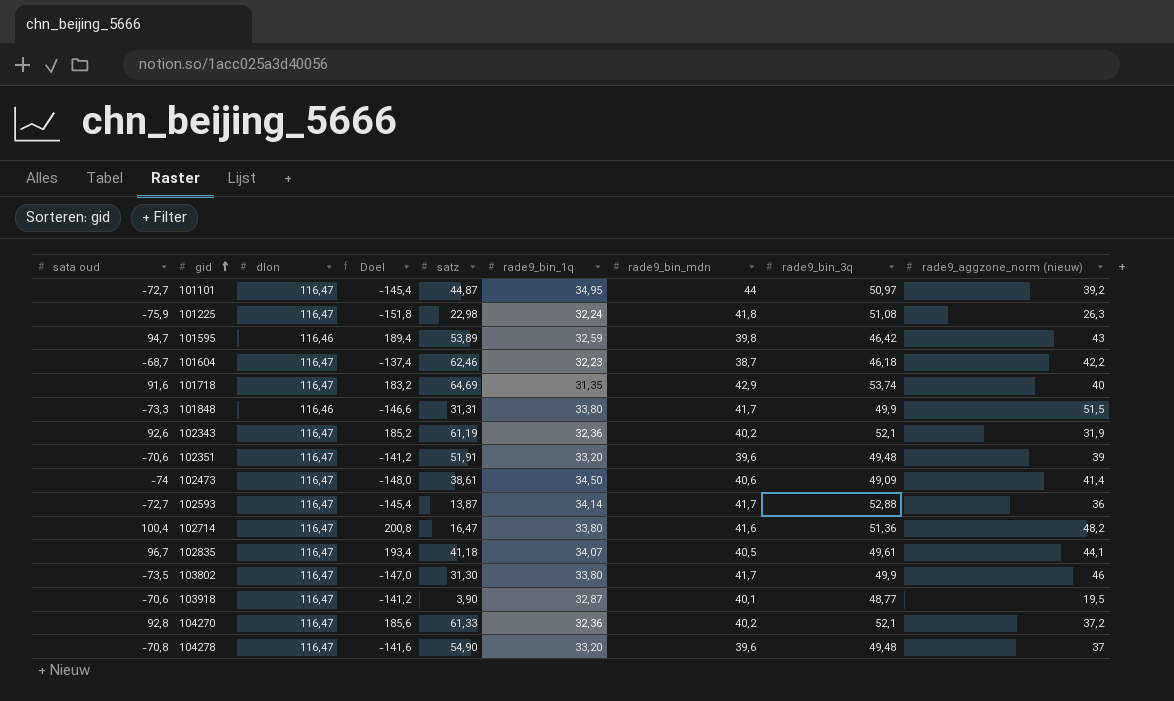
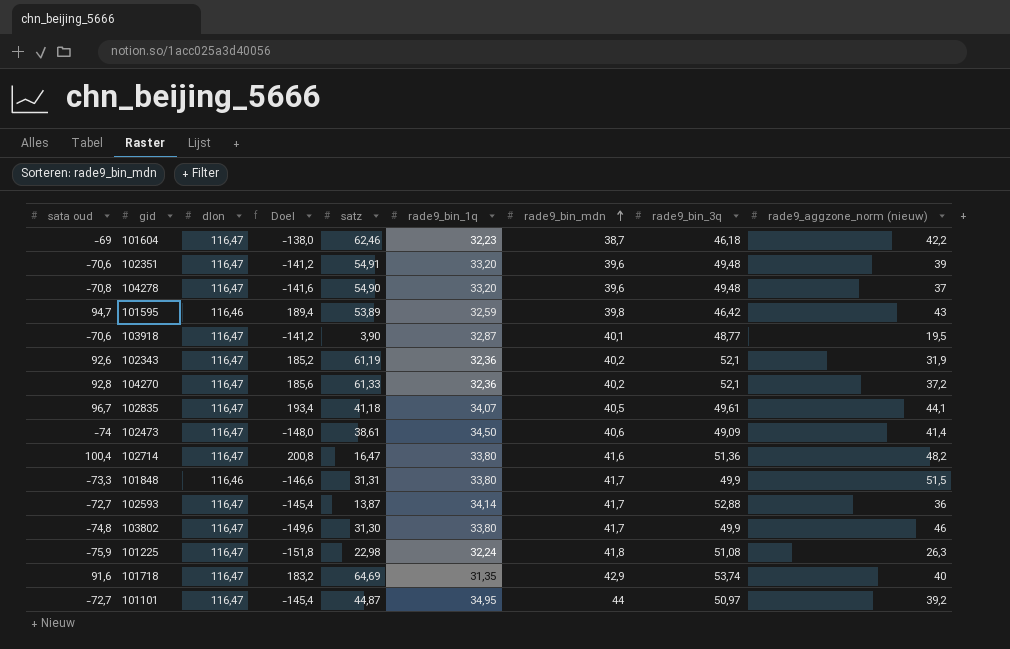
row order: gid ascending -> rade9_bin_mdn ascending
101604 | sata oud: -68,7 -> -69
101604 | Doel: -137,4 -> -138,0
102351 | satz: 51,91 -> 54,91
103802 | sata oud: -73,5 -> -74,8
103802 | Doel: -147,0 -> -149,6

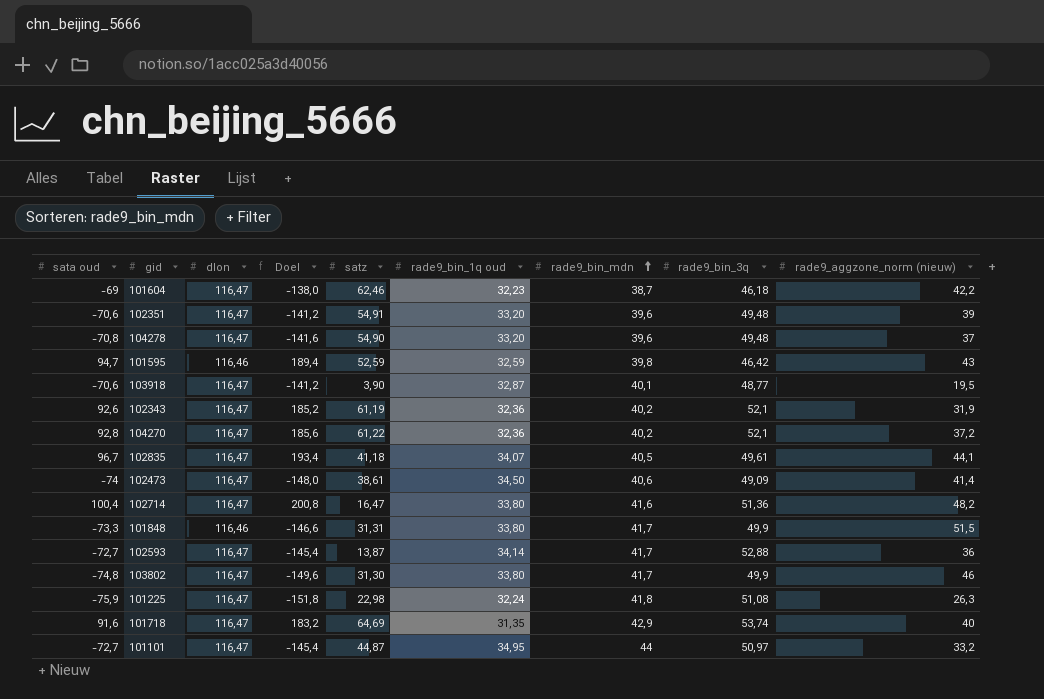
column name: rade9_bin_1q -> rade9_bin_1q oud
101595 | satz: 53,89 -> 52,59
104270 | satz: 61,33 -> 61,22
101101 | rade9_aggzone_norm (nieuw): 39,2 -> 33,2

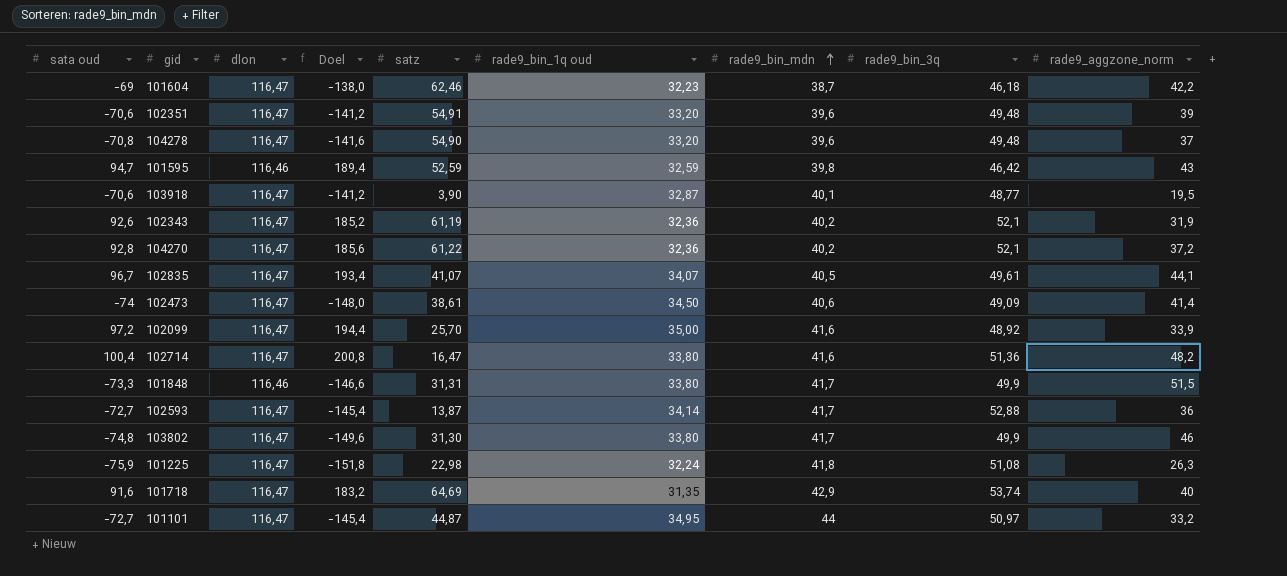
column name: rade9_aggzone_norm (nieuw) -> rade9_aggzone_norm
102835 | satz: 41,18 -> 41,07
row 102099: none -> 97,2 | 116,47 | 194,4 | 25,70 | 35,00 | 41,6 | 48,92 | 33,9

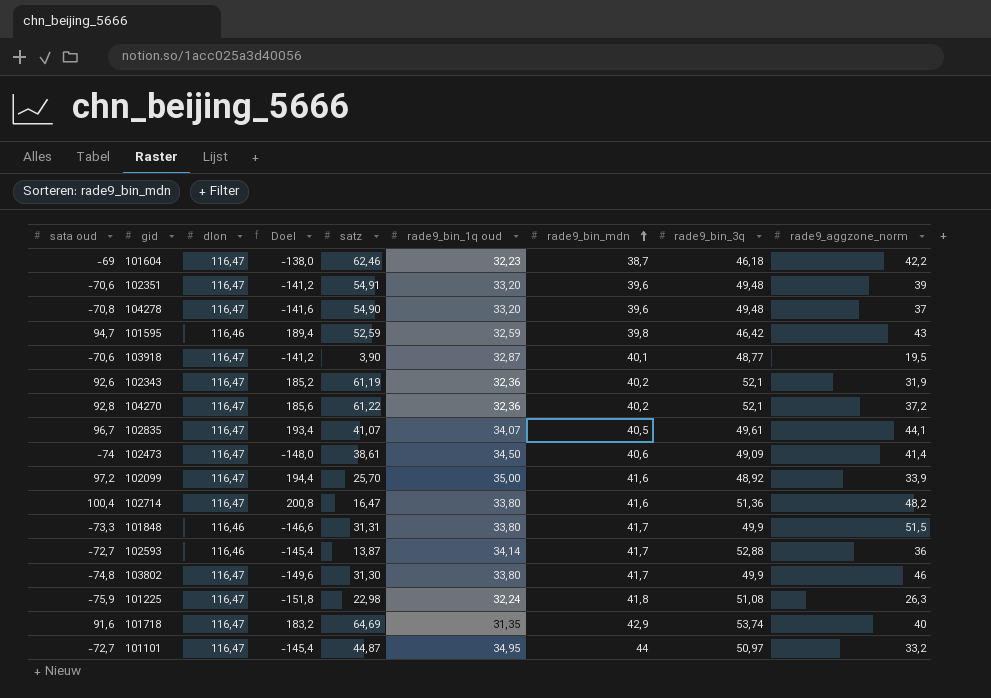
102593 | dlon: 116,47 -> 116,46

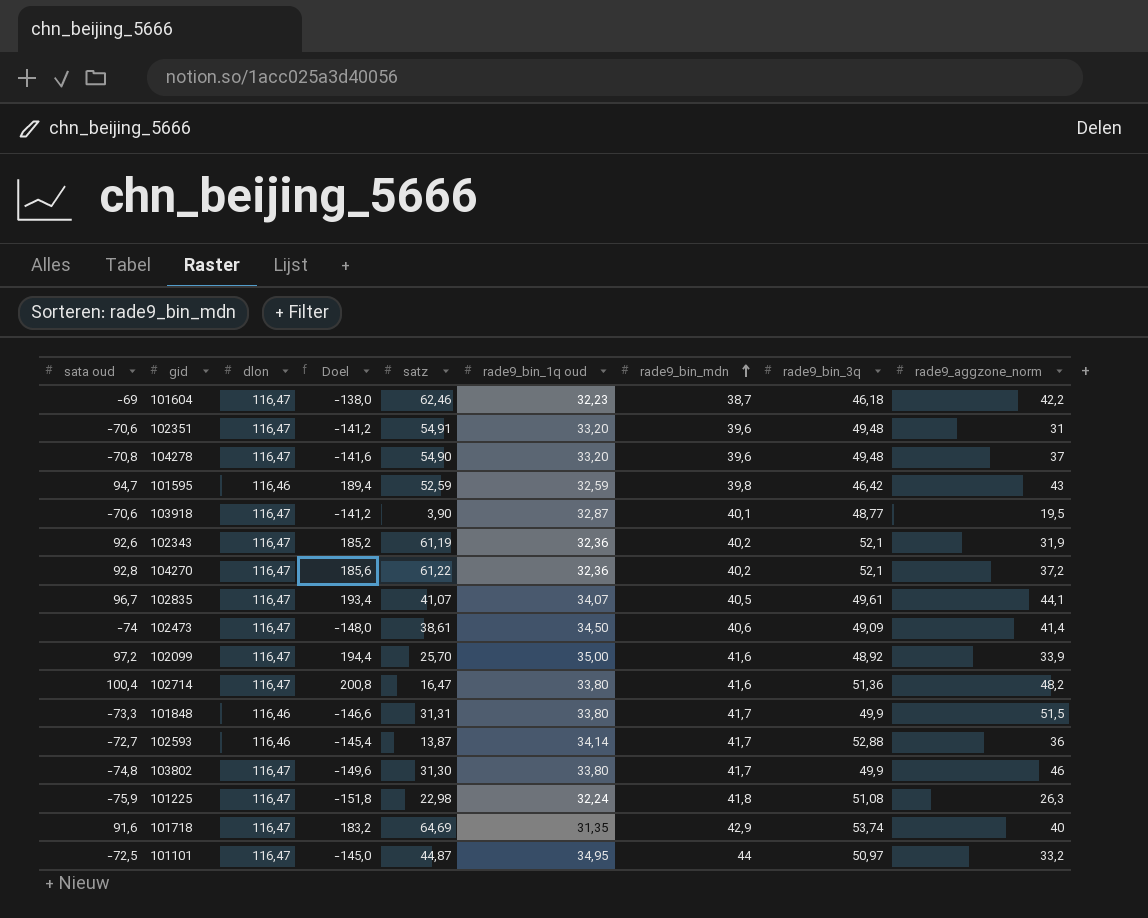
102351 | rade9_aggzone_norm: 39 -> 31
101101 | sata oud: -72,7 -> -72,5
101101 | Doel: -145,4 -> -145,0

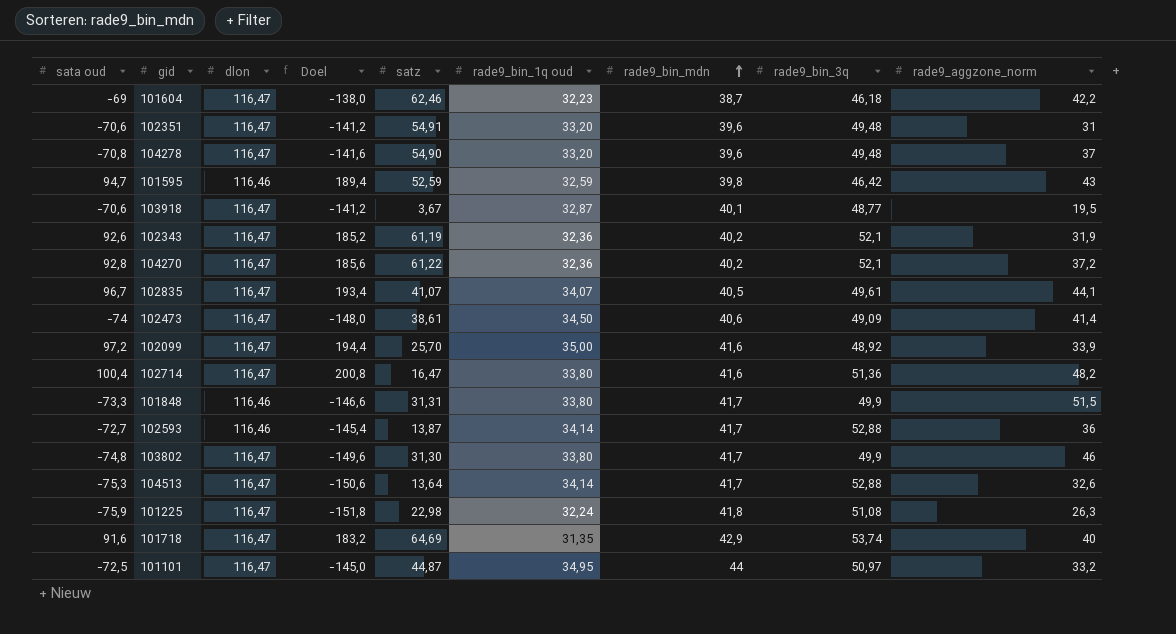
103918 | satz: 3,90 -> 3,67
row 104513: none -> -75,3 | 116,47 | -150,6 | 13,64 | 34,14 | 41,7 | 52,88 | 32,6

